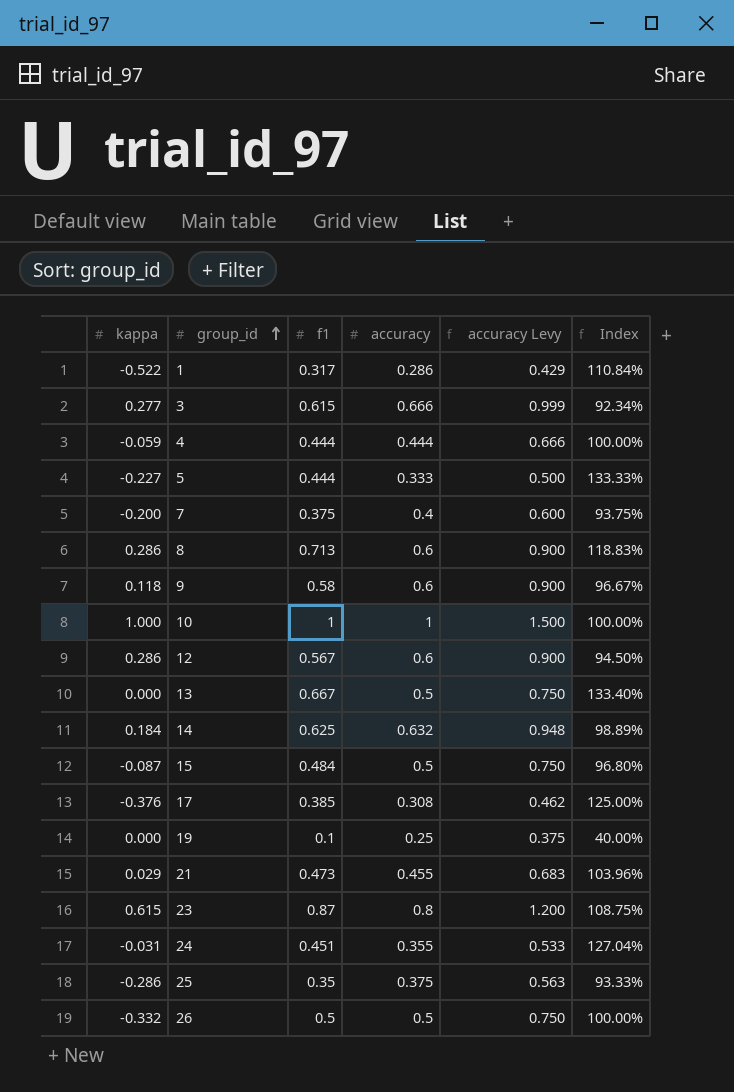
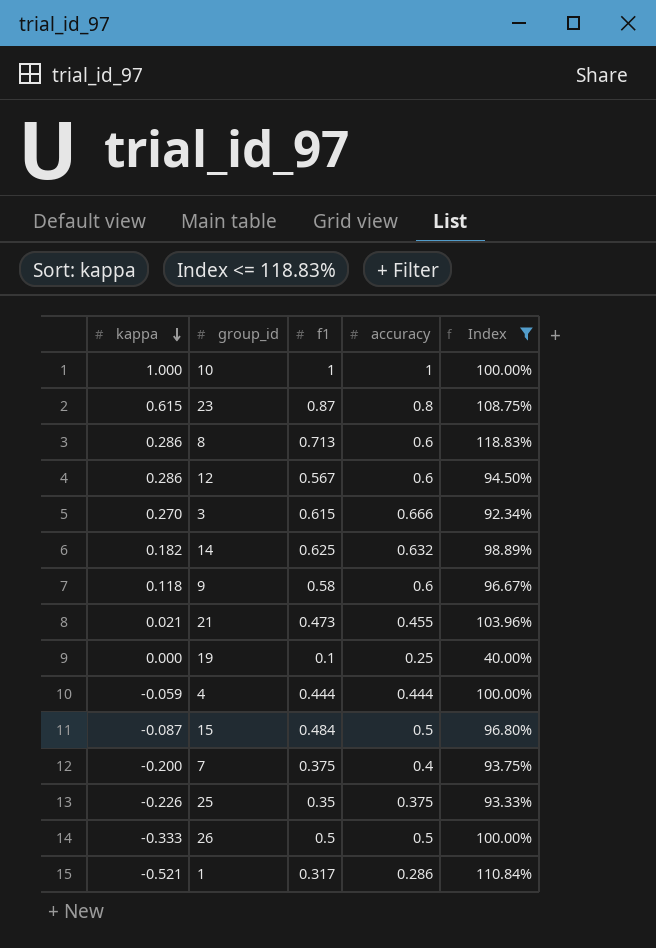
filter: none -> Index <= 118.83%
row order: group_id ascending -> kappa descending
column accuracy Levy | formula: [accuracy] * 1.5 -> none
3 | kappa: 0.277 -> 0.270
14 | kappa: 0.184 -> 0.182
21 | kappa: 0.029 -> 0.021
25 | kappa: -0.286 -> -0.226
26 | kappa: -0.332 -> -0.333
1 | kappa: -0.522 -> -0.521

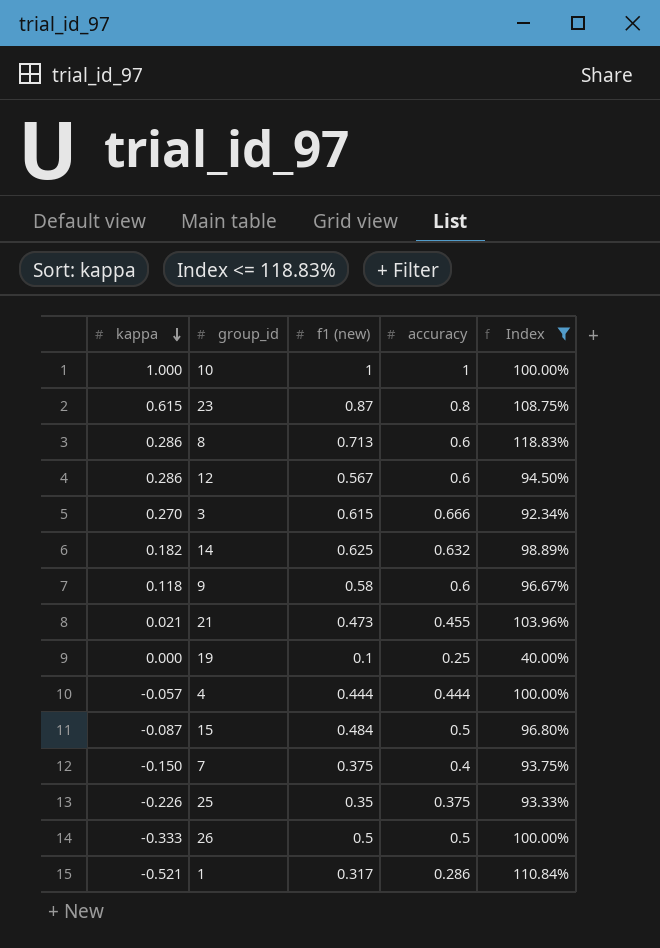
column name: f1 -> f1 (new)
4 | kappa: -0.059 -> -0.057
7 | kappa: -0.200 -> -0.150

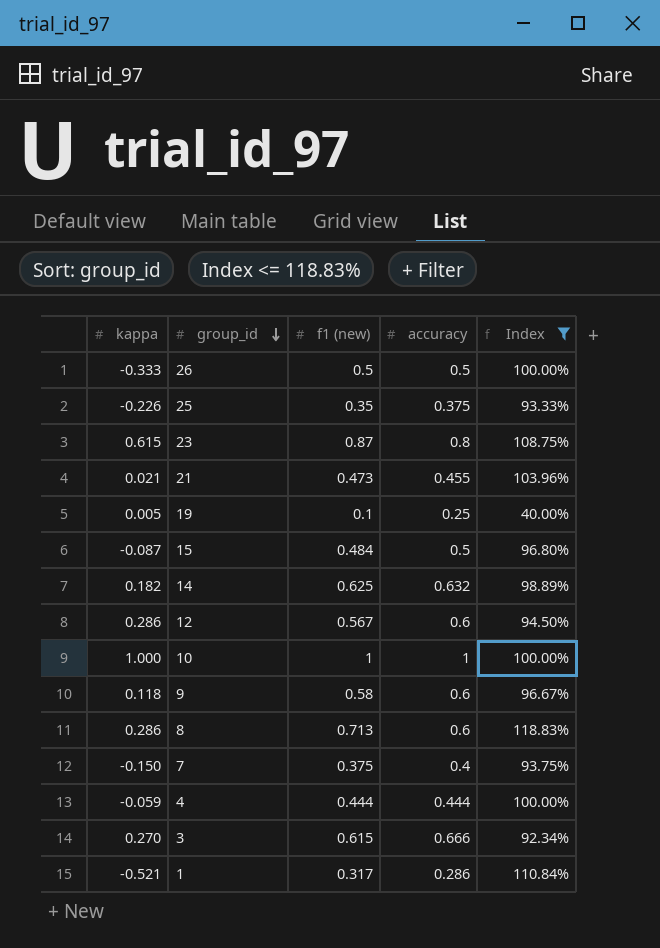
row order: kappa descending -> group_id descending
19 | kappa: 0.000 -> 0.005
4 | kappa: -0.057 -> -0.059

